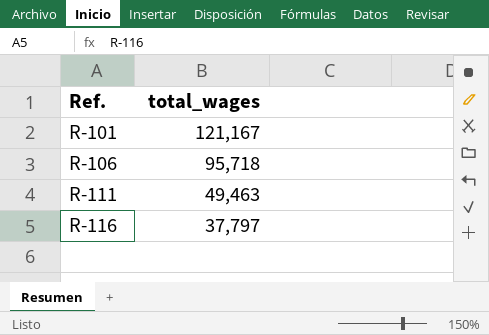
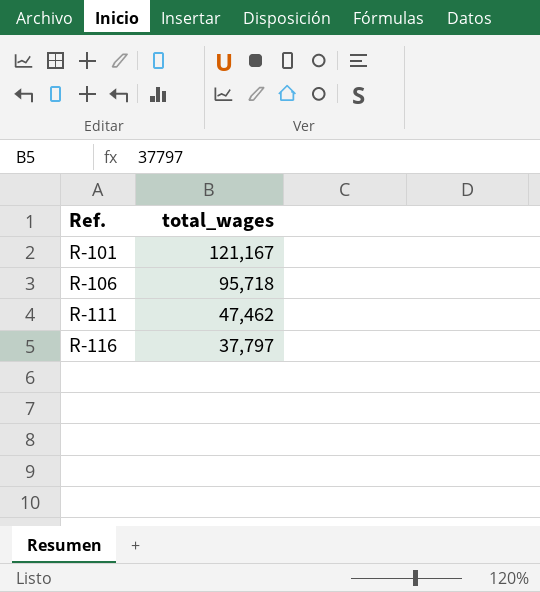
R-111 | total_wages: 49,463 -> 47,462

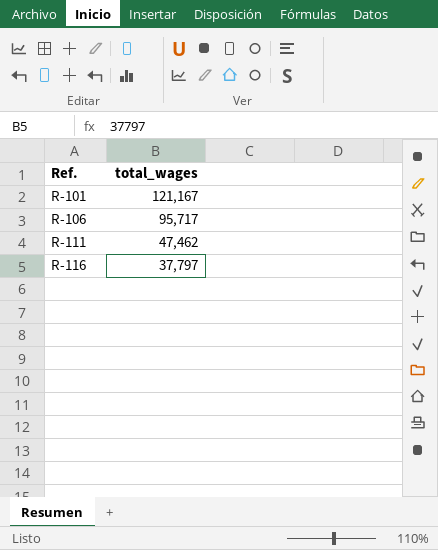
R-106 | total_wages: 95,718 -> 95,717

